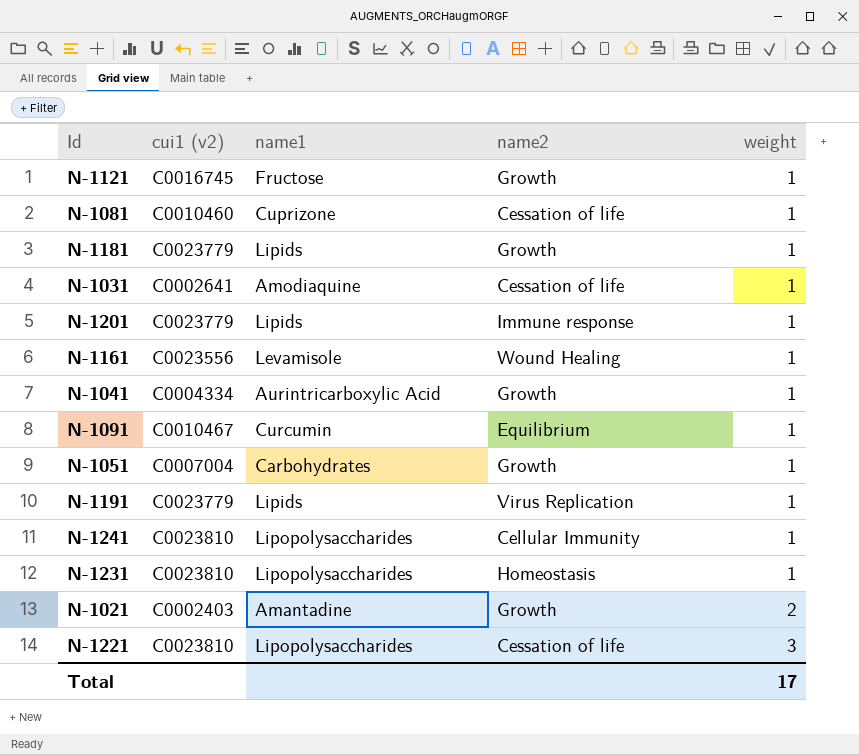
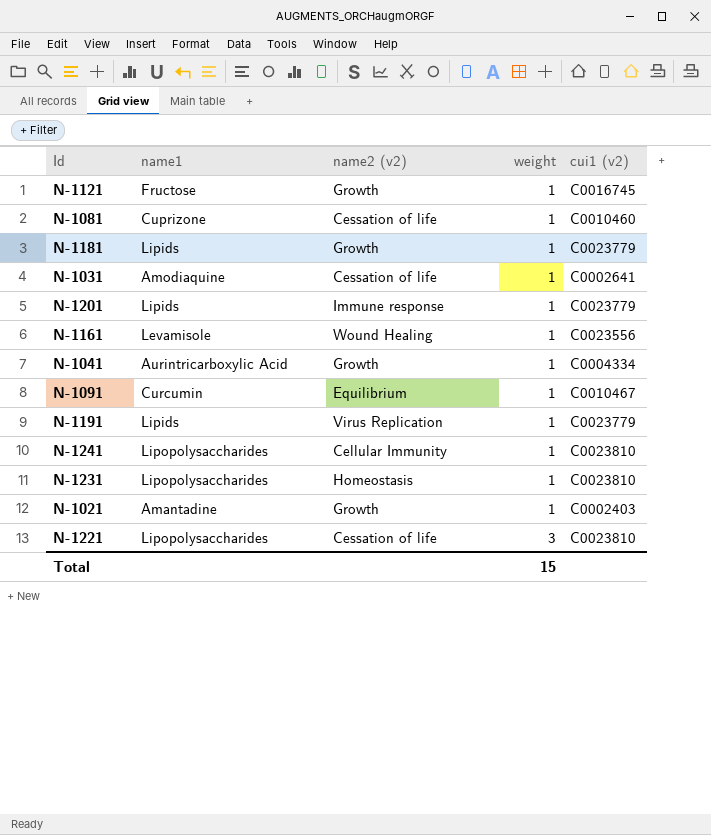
column name: name2 -> name2 (v2)
column cui1 (v2) | position: 2 -> 5
row N-1051: C0007004 | Carbohydrates | Growth | 1 -> none
N-1021 | weight: 2 -> 1
Total | weight: 17 -> 15

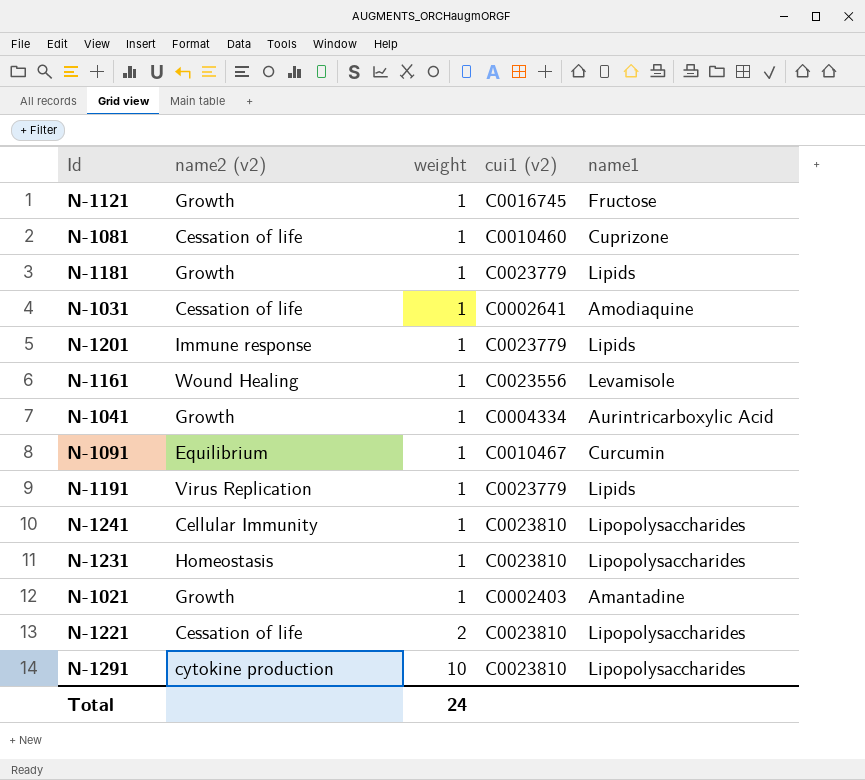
column name1 | position: 2 -> 5
N-1221 | weight: 3 -> 2
row N-1291: none -> cytokine production | 10 | C0023810 | Lipopolysaccharides
Total | weight: 15 -> 24

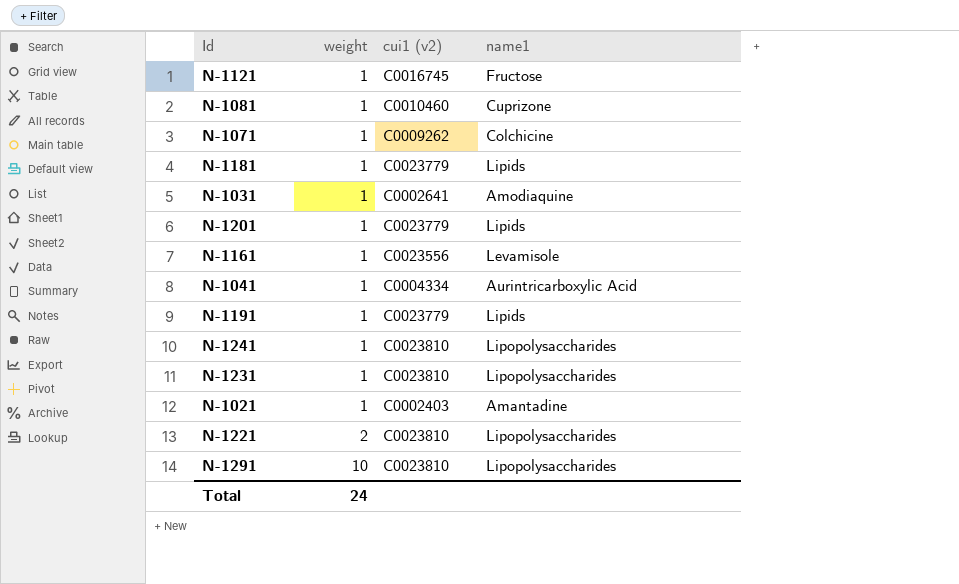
column name2 (v2) | position: 2 -> none
row N-1091: Equilibrium | 1 | C0010467 | Curcumin -> none
row N-1071: none -> 1 | C0009262 | Colchicine

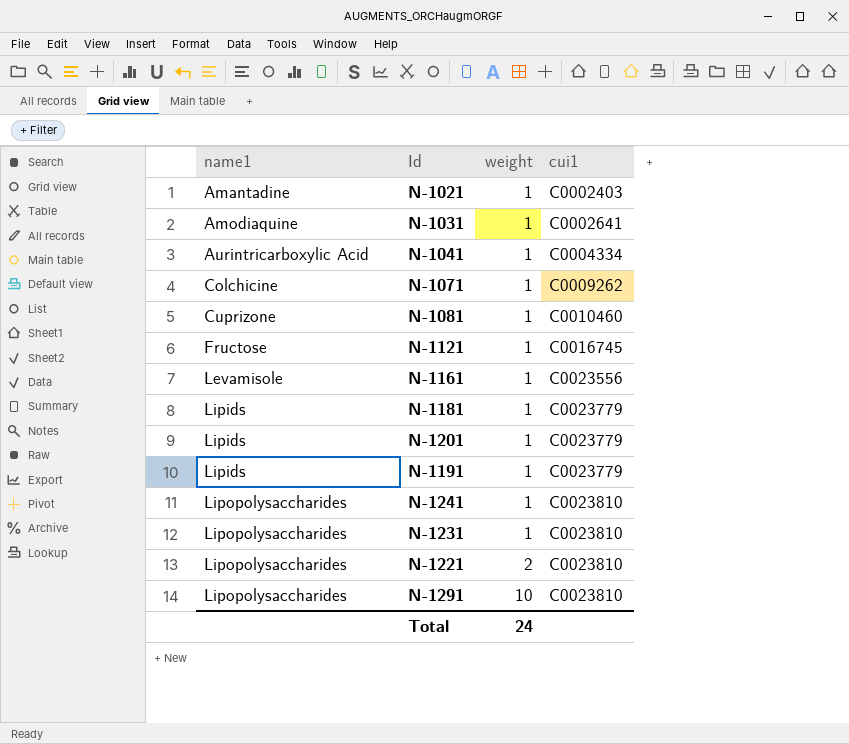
row order: weight ascending -> name1 ascending
column name1 | position: 4 -> 1
column name: cui1 (v2) -> cui1

